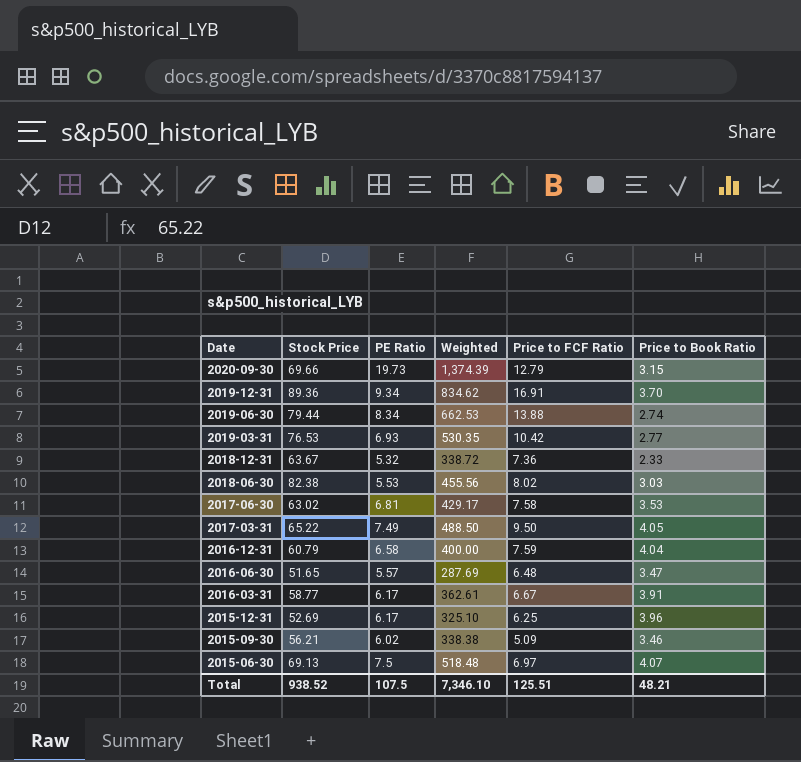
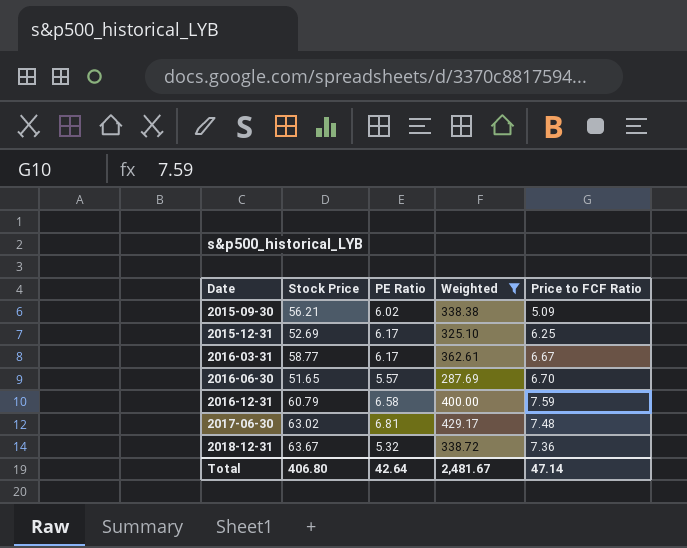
filter: none -> Weighted <= 429.17
row order: Date descending -> Date ascending
column Price to Book Ratio | position: 6 -> none
2016-06-30 | Price to FCF Ratio: 6.48 -> 6.70
2017-06-30 | Price to FCF Ratio: 7.58 -> 7.48
Total | Stock Price: 938.52 -> 406.80
Total | PE Ratio: 107.5 -> 42.64
Total | Weighted: 7,346.10 -> 2,481.67
Total | Price to FCF Ratio: 125.51 -> 47.14

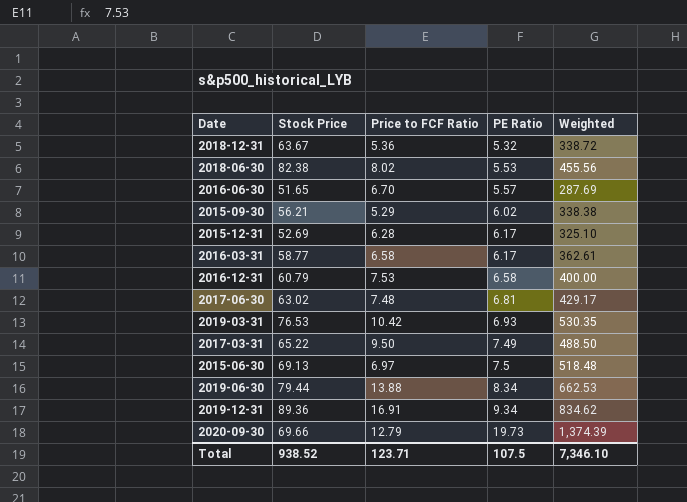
filter: Weighted <= 429.17 -> none
row order: Date ascending -> PE Ratio ascending
column Price to FCF Ratio | position: 5 -> 3
2018-12-31 | Price to FCF Ratio: 7.36 -> 5.36
2015-09-30 | Price to FCF Ratio: 5.09 -> 5.29
2015-12-31 | Price to FCF Ratio: 6.25 -> 6.28
2016-03-31 | Price to FCF Ratio: 6.67 -> 6.58
2016-12-31 | Price to FCF Ratio: 7.59 -> 7.53
Total | Stock Price: 406.80 -> 938.52
Total | Price to FCF Ratio: 47.14 -> 123.71
Total | PE Ratio: 42.64 -> 107.5
Total | Weighted: 2,481.67 -> 7,346.10

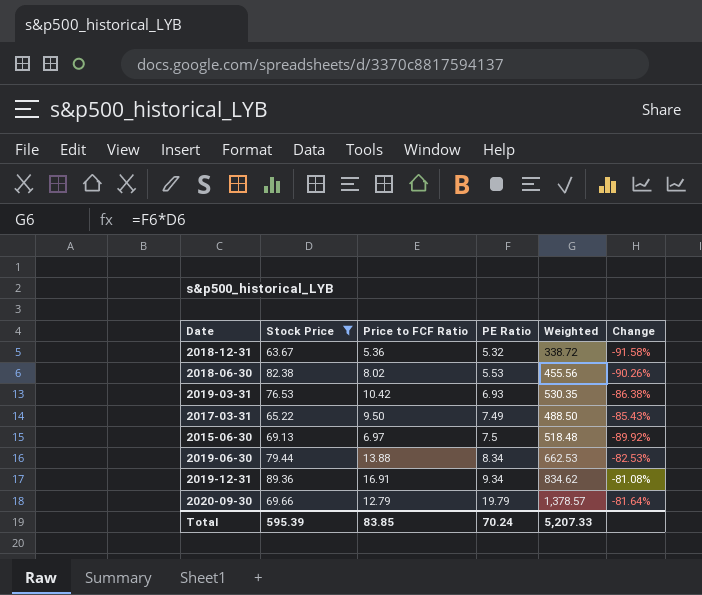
filter: none -> Stock Price >= 63.67
column Change | formula: none -> ([Price to FCF Ratio] - [Stock Price]) / [Stock Price]
2020-09-30 | PE Ratio: 19.73 -> 19.79
2020-09-30 | Weighted: 1,374.39 -> 1,378.57
Total | Stock Price: 938.52 -> 595.39
Total | Price to FCF Ratio: 123.71 -> 83.85
Total | PE Ratio: 107.5 -> 70.24
Total | Weighted: 7,346.10 -> 5,207.33

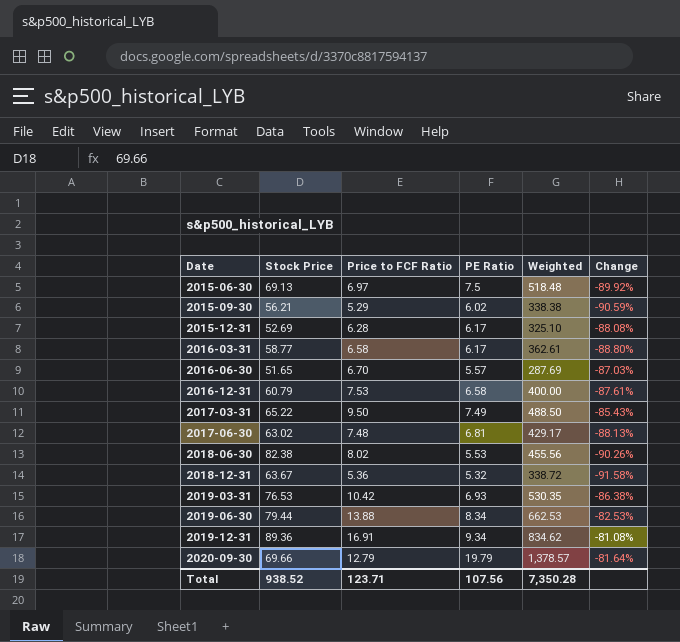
filter: Stock Price >= 63.67 -> none
row order: PE Ratio ascending -> Date ascending
Total | Stock Price: 595.39 -> 938.52
Total | Price to FCF Ratio: 83.85 -> 123.71
Total | PE Ratio: 70.24 -> 107.56
Total | Weighted: 5,207.33 -> 7,350.28

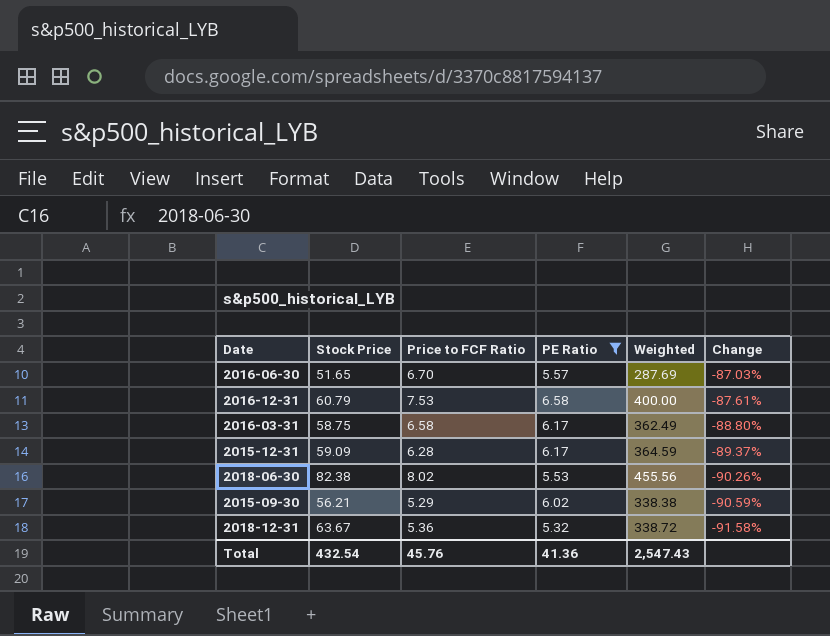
filter: none -> PE Ratio <= 6.58
row order: Date ascending -> Change descending
2016-03-31 | Stock Price: 58.77 -> 58.75
2016-03-31 | Weighted: 362.61 -> 362.49
2015-12-31 | Stock Price: 52.69 -> 59.09
2015-12-31 | Weighted: 325.10 -> 364.59
2015-12-31 | Change: -88.08% -> -89.37%
Total | Stock Price: 938.52 -> 432.54
Total | Price to FCF Ratio: 123.71 -> 45.76
Total | PE Ratio: 107.56 -> 41.36
Total | Weighted: 7,350.28 -> 2,547.43

